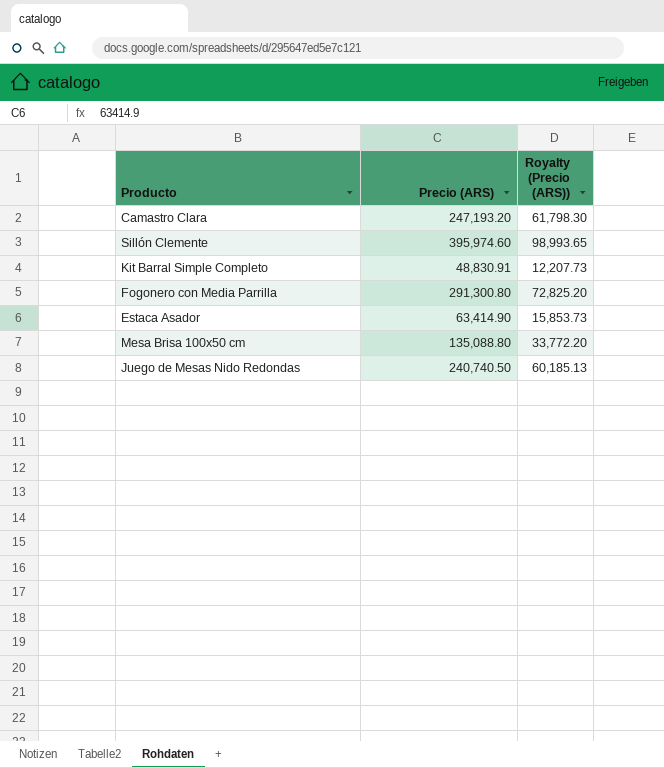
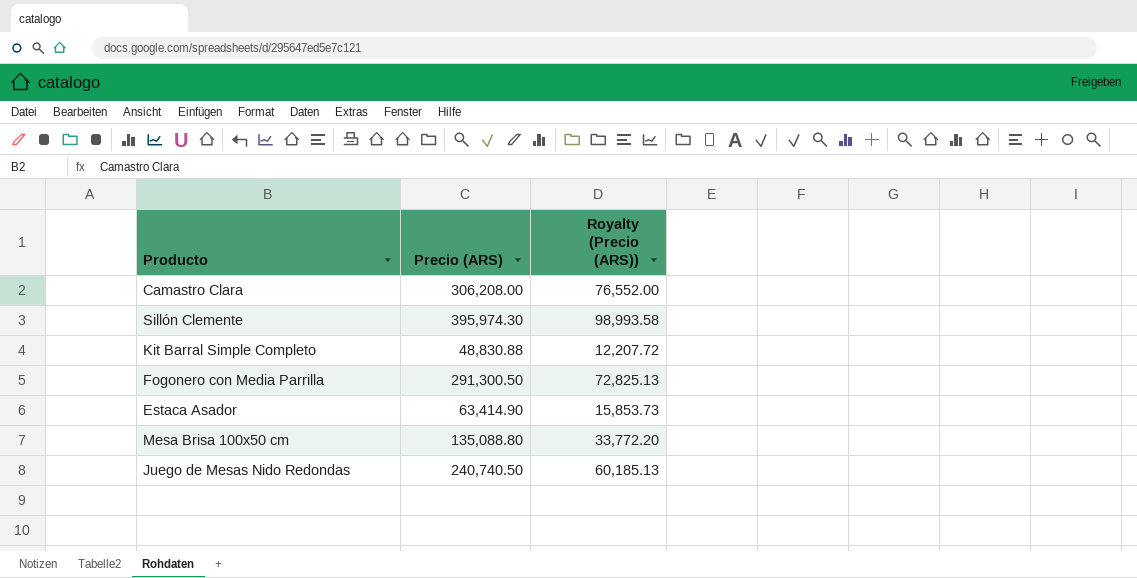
Camastro Clara | Precio (ARS): 247,193.20 -> 306,208.00
Camastro Clara | Royalty (Precio (ARS)): 61,798.30 -> 76,552.00
Sillón Clemente | Precio (ARS): 395,974.60 -> 395,974.30
Sillón Clemente | Royalty (Precio (ARS)): 98,993.65 -> 98,993.58
Kit Barral Simple Completo | Precio (ARS): 48,830.91 -> 48,830.88
Kit Barral Simple Completo | Royalty (Precio (ARS)): 12,207.73 -> 12,207.72
Fogonero con Media Parrilla | Precio (ARS): 291,300.80 -> 291,300.50
Fogonero con Media Parrilla | Royalty (Precio (ARS)): 72,825.20 -> 72,825.13

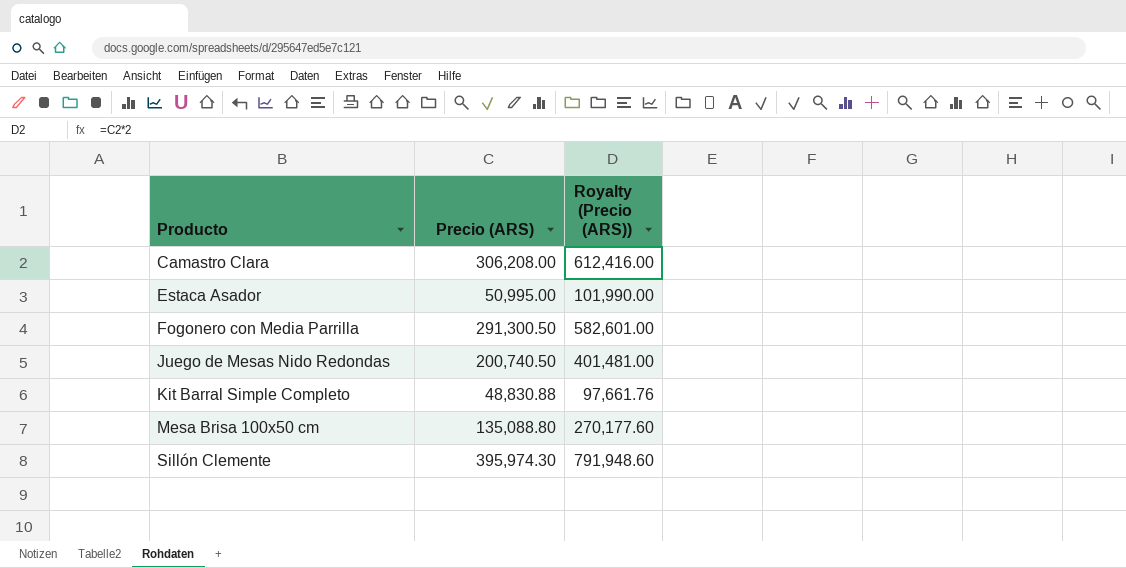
row order: none -> Producto ascending
column Royalty (Precio (ARS)) | formula: [Precio (ARS)] * 0.25 -> [Precio (ARS)] * 2
Estaca Asador | Precio (ARS): 63,414.90 -> 50,995.00
Juego de Mesas Nido Redondas | Precio (ARS): 240,740.50 -> 200,740.50

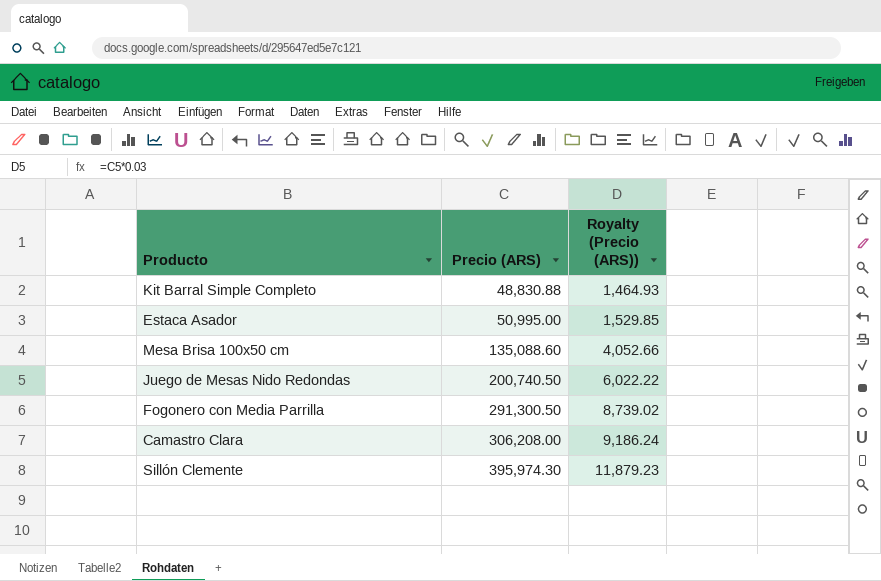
row order: Producto ascending -> Precio (ARS) ascending
column Royalty (Precio (ARS)) | formula: [Precio (ARS)] * 2 -> [Precio (ARS)] * 0.03
Mesa Brisa 100x50 cm | Precio (ARS): 135,088.80 -> 135,088.60

